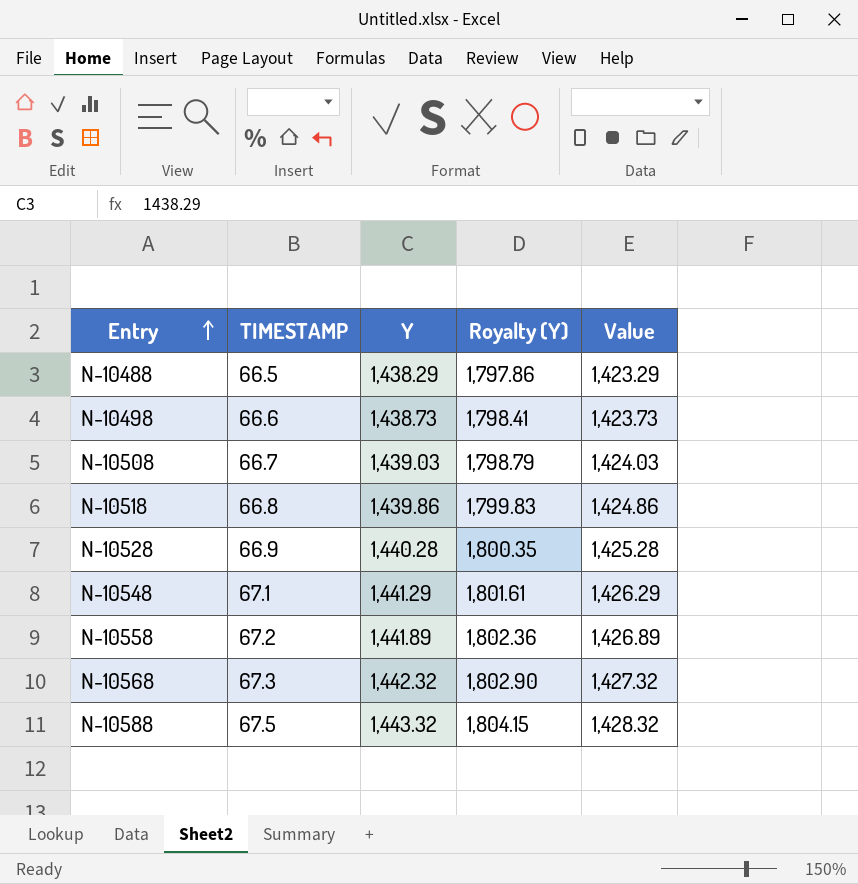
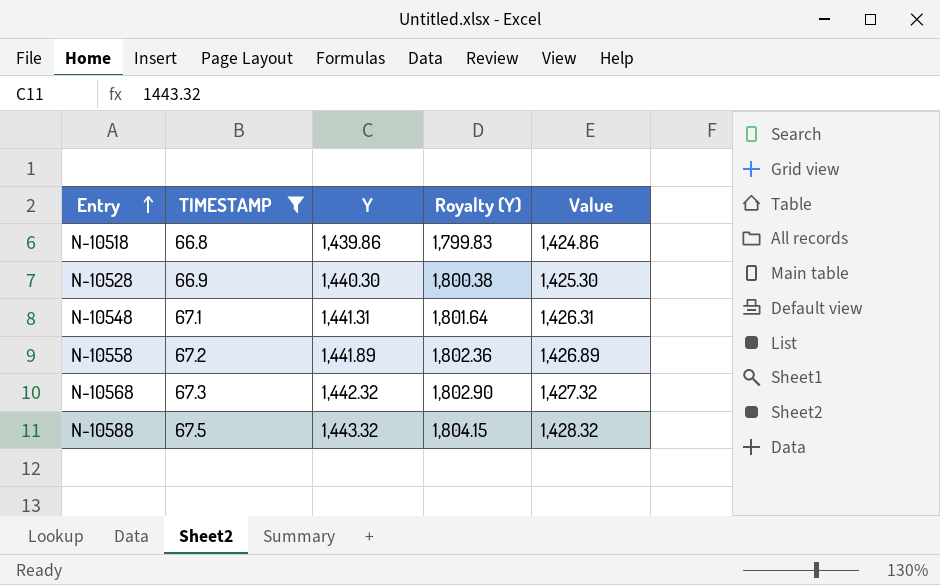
filter: none -> TIMESTAMP >= 66.8
N-10528 | Y: 1,440.28 -> 1,440.30
N-10528 | Royalty (Y): 1,800.35 -> 1,800.38
N-10528 | Value: 1,425.28 -> 1,425.30
N-10548 | Y: 1,441.29 -> 1,441.31
N-10548 | Royalty (Y): 1,801.61 -> 1,801.64
N-10548 | Value: 1,426.29 -> 1,426.31

